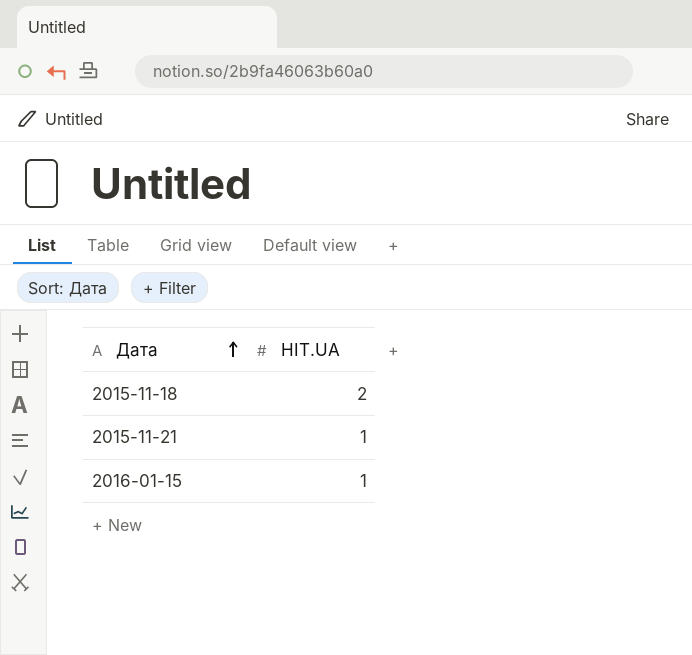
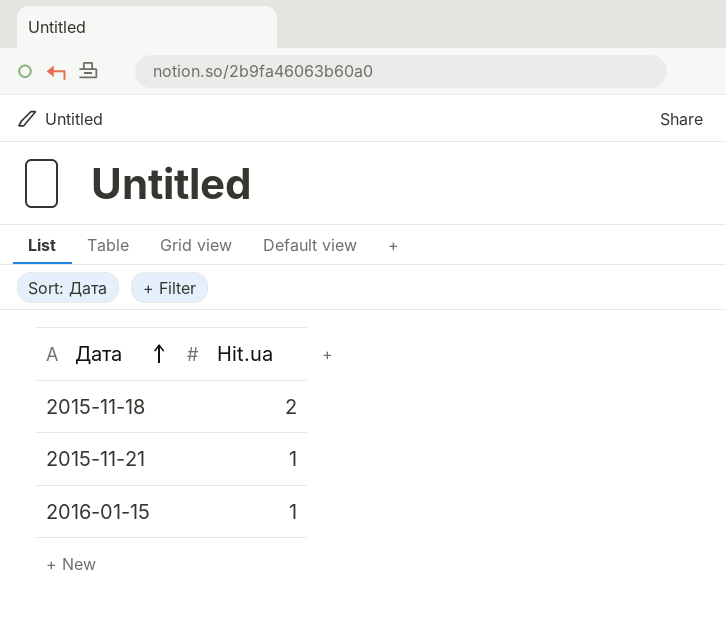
column name: HIT.UA -> Hit.ua

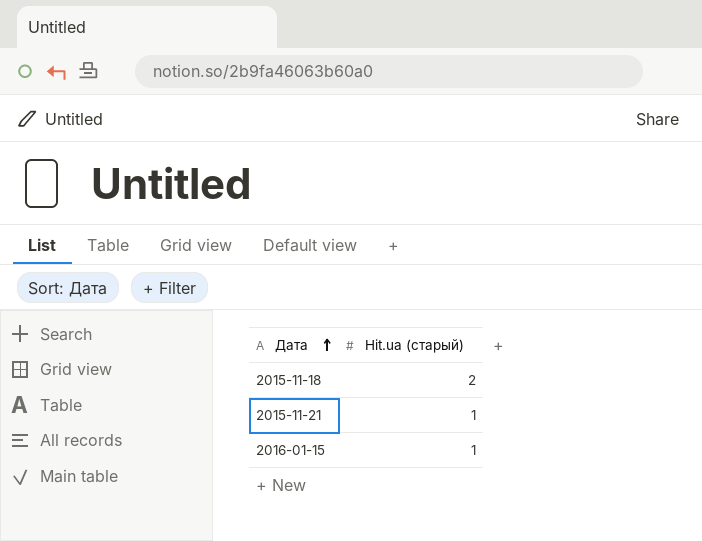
column name: Hit.ua -> Hit.ua (старый)

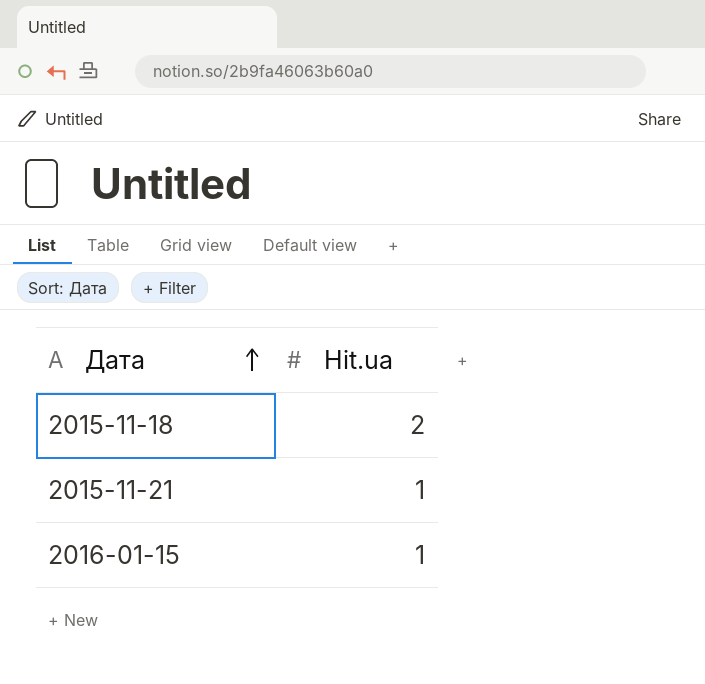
column name: Hit.ua (старый) -> Hit.ua

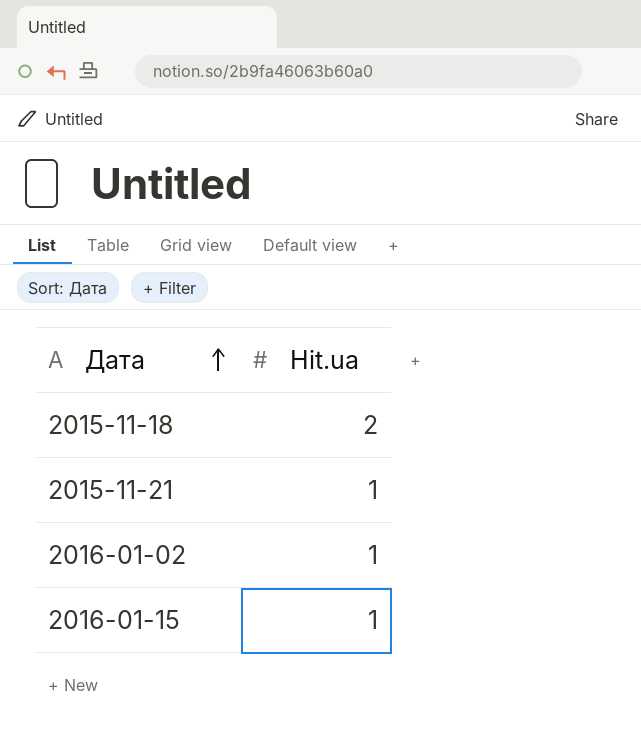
row 2016-01-02: none -> 1

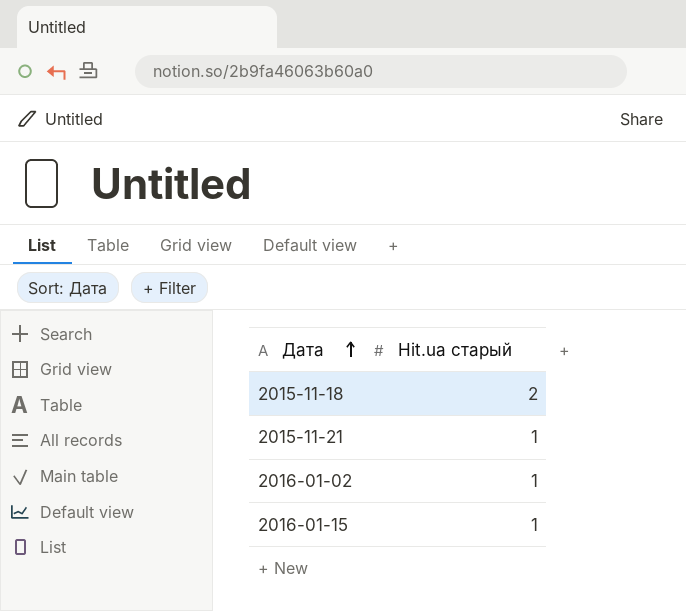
column name: Hit.ua -> Hit.ua старый

